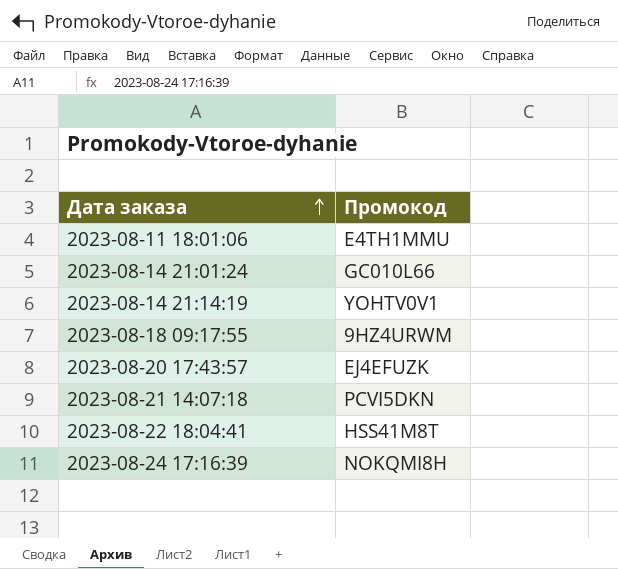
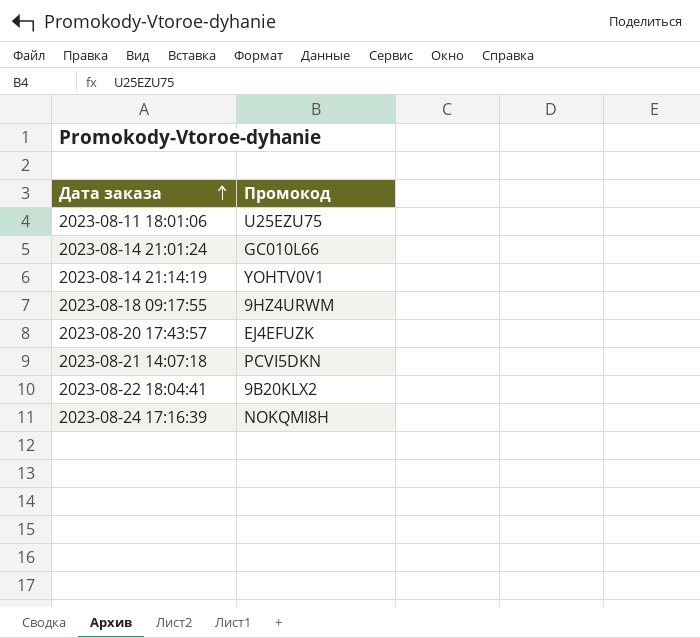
2023-08-11 18:01:06 | Промокод: E4TH1MMU -> U25EZU75
2023-08-22 18:04:41 | Промокод: HSS41M8T -> 9B20KLX2

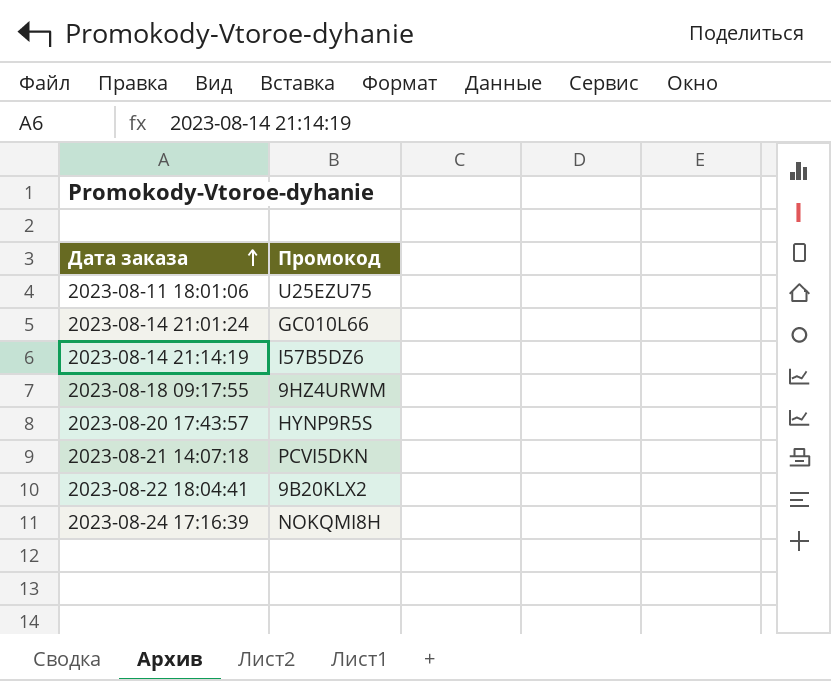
2023-08-14 21:14:19 | Промокод: YOHTV0V1 -> I57B5DZ6
2023-08-20 17:43:57 | Промокод: EJ4EFUZK -> HYNP9R5S

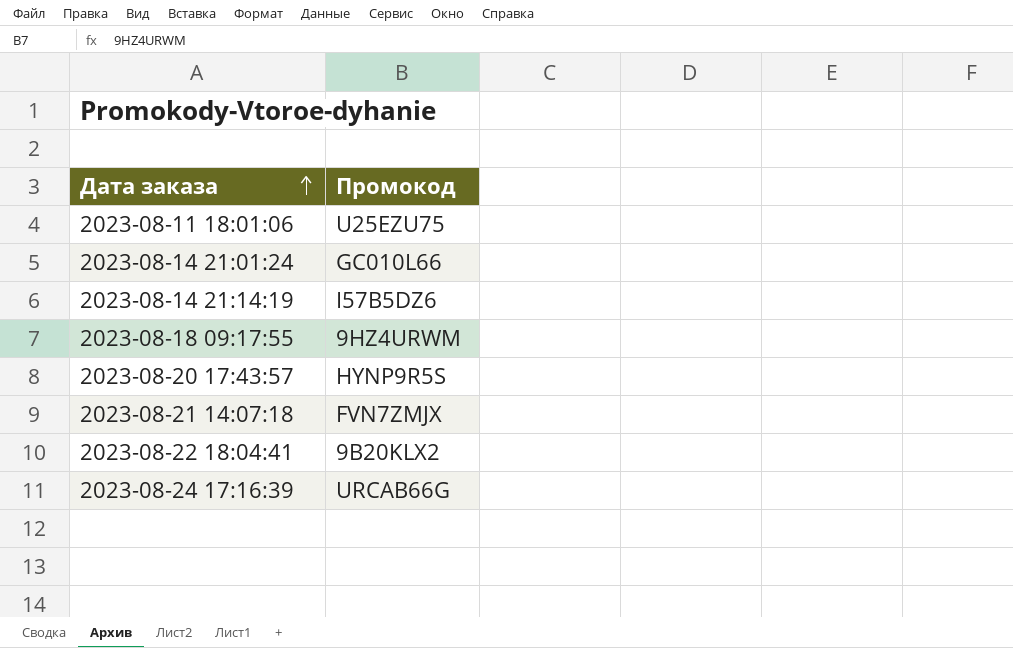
2023-08-21 14:07:18 | Промокод: PCVI5DKN -> FVN7ZMJX
2023-08-24 17:16:39 | Промокод: NOKQMI8H -> URCAB66G

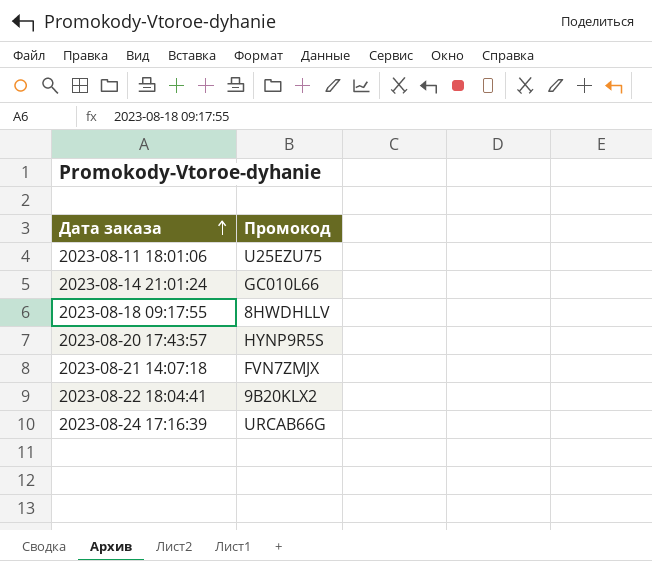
row 2023-08-14 21:14:19: I57B5DZ6 -> none
2023-08-18 09:17:55 | Промокод: 9HZ4URWM -> 8HWDHLLV

